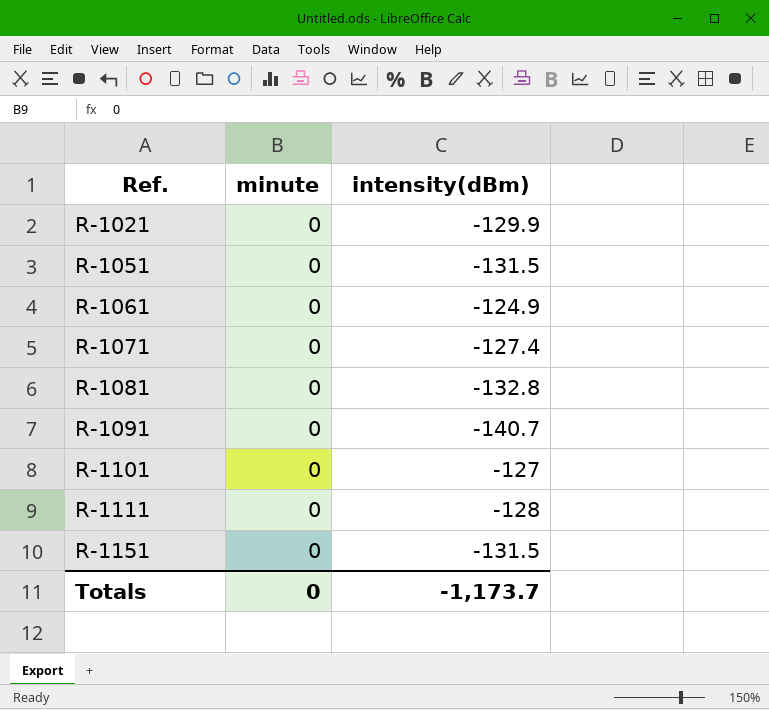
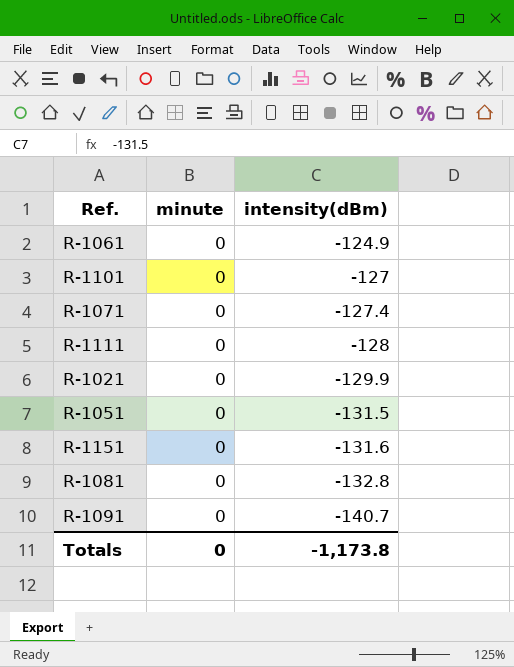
row order: Ref. ascending -> intensity(dBm) descending
R-1151 | intensity(dBm): -131.5 -> -131.6
Totals | intensity(dBm): -1,173.7 -> -1,173.8

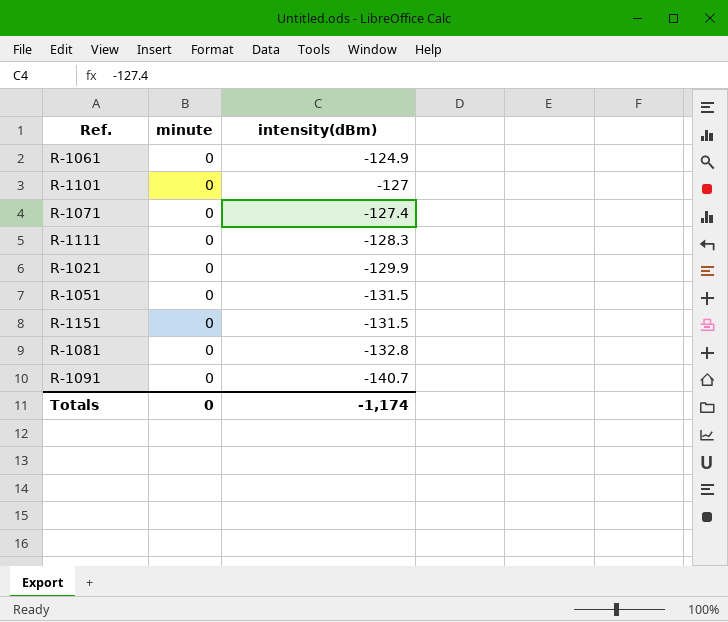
R-1111 | intensity(dBm): -128 -> -128.3
R-1151 | intensity(dBm): -131.6 -> -131.5
Totals | intensity(dBm): -1,173.8 -> -1,174

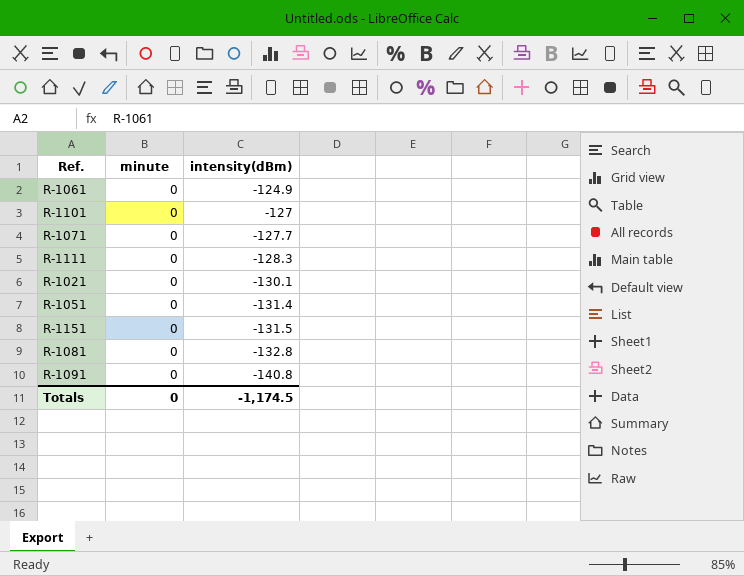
R-1071 | intensity(dBm): -127.4 -> -127.7
R-1021 | intensity(dBm): -129.9 -> -130.1
R-1051 | intensity(dBm): -131.5 -> -131.4
R-1091 | intensity(dBm): -140.7 -> -140.8
Totals | intensity(dBm): -1,174 -> -1,174.5

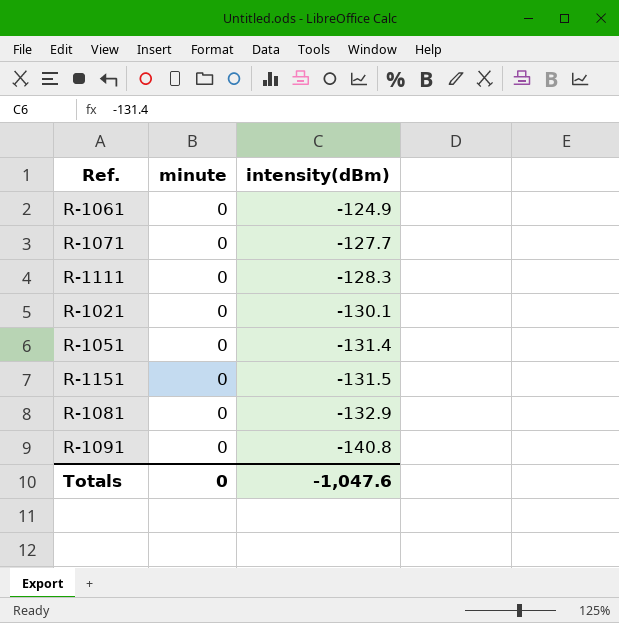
row R-1101: 0 | -127 -> none
R-1081 | intensity(dBm): -132.8 -> -132.9
Totals | intensity(dBm): -1,174.5 -> -1,047.6

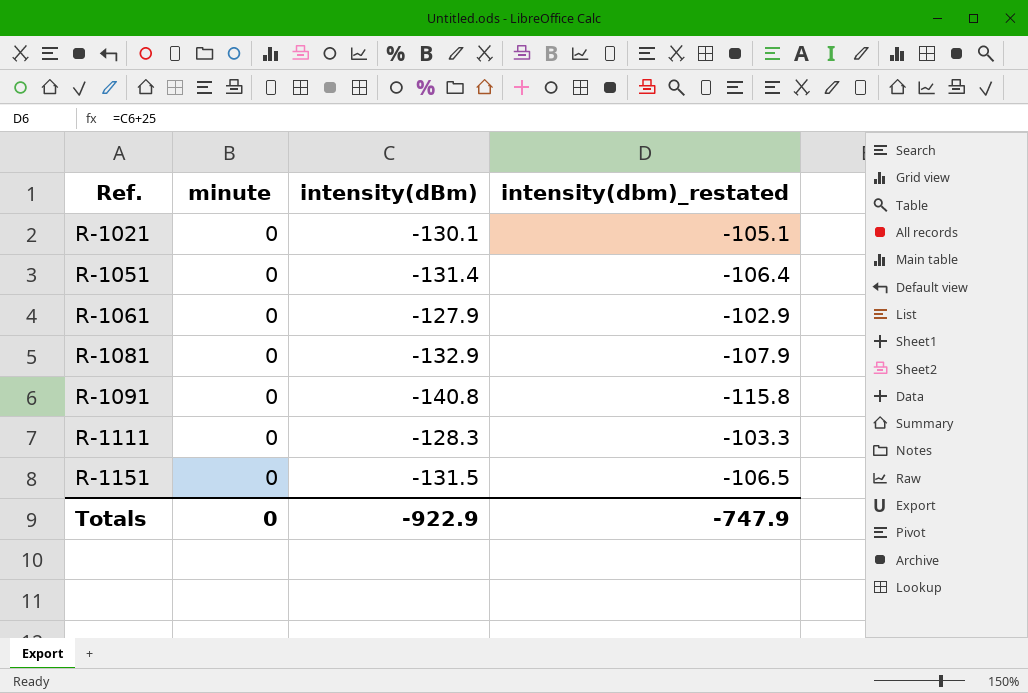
row order: intensity(dBm) descending -> Ref. ascending
column intensity(dbm)_restated | formula: none -> [intensity(dBm)] + 25
row R-1071: 0 | -127.7 -> none
R-1061 | intensity(dBm): -124.9 -> -127.9
Totals | intensity(dBm): -1,047.6 -> -922.9

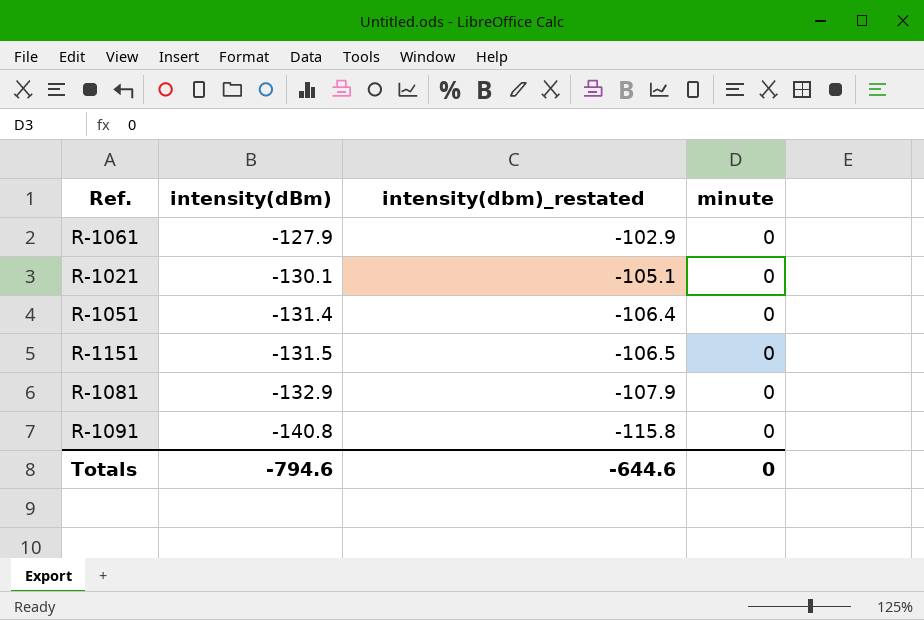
row order: Ref. ascending -> intensity(dBm) descending
column minute | position: 2 -> 4
row R-1111: 0 | -128.3 | -103.3 -> none
Totals | intensity(dBm): -922.9 -> -794.6
Totals | intensity(dbm)_restated: -747.9 -> -644.6

